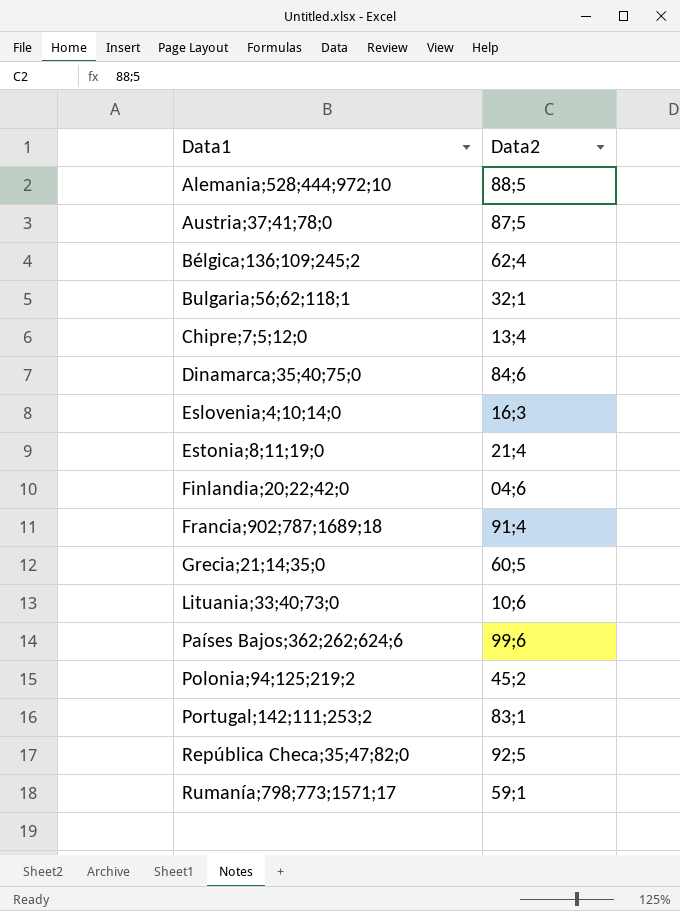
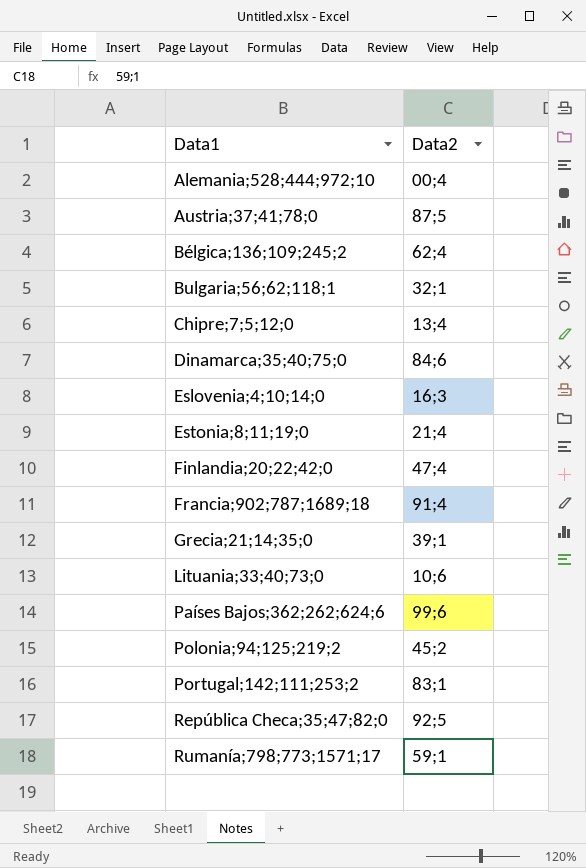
Alemania;528;444;972;10 | Data2: 88;5 -> 00;4
Finlandia;20;22;42;0 | Data2: 04;6 -> 47;4
Grecia;21;14;35;0 | Data2: 60;5 -> 39;1

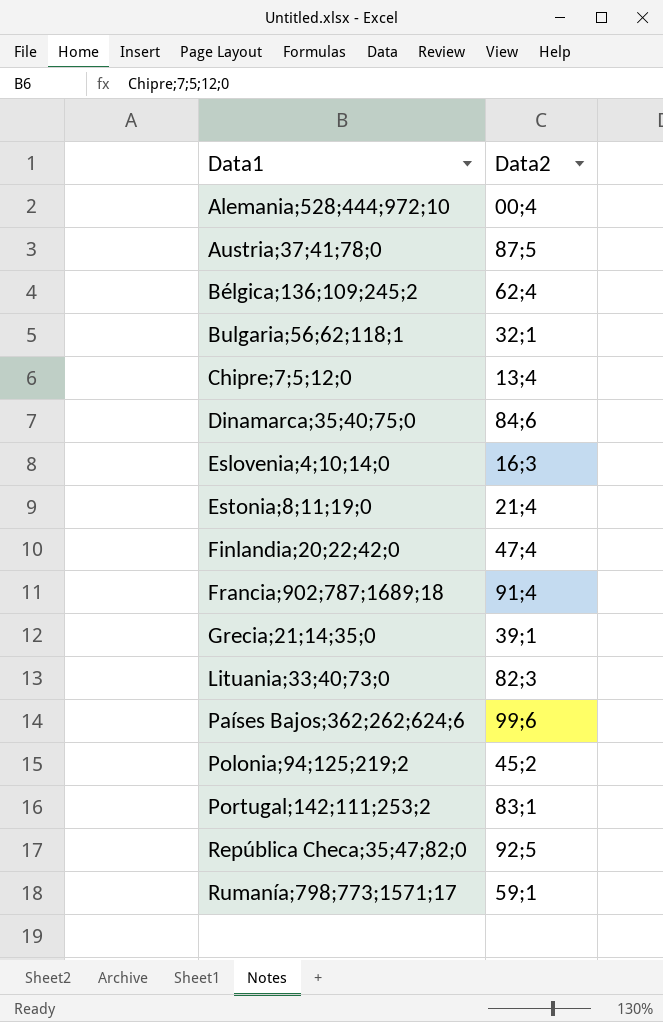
Lituania;33;40;73;0 | Data2: 10;6 -> 82;3

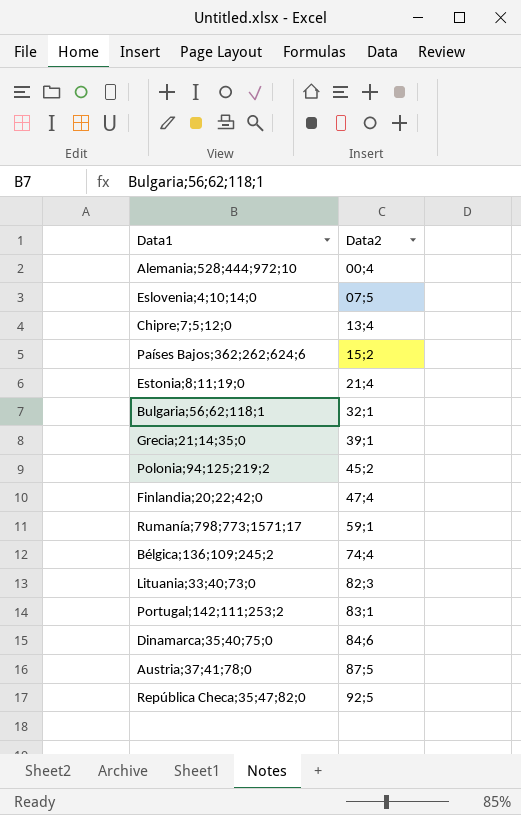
row order: Data1 ascending -> Data2 ascending
row Francia;902;787;1689;18: 91;4 -> none
Eslovenia;4;10;14;0 | Data2: 16;3 -> 07;5
Países Bajos;362;262;624;6 | Data2: 99;6 -> 15;2
Bélgica;136;109;245;2 | Data2: 62;4 -> 74;4

